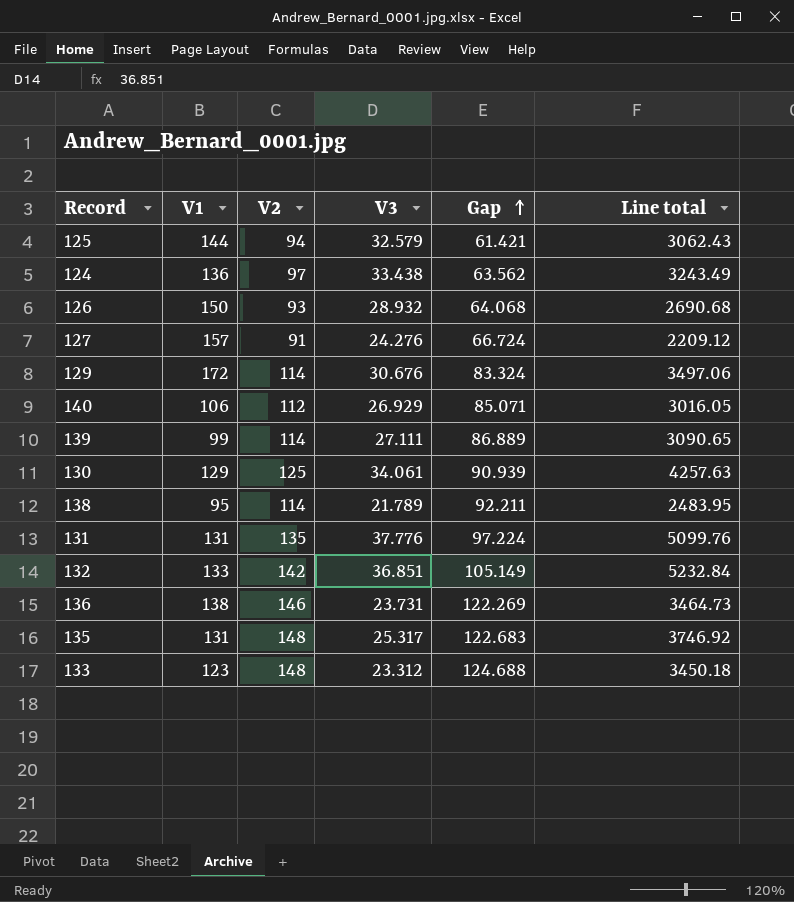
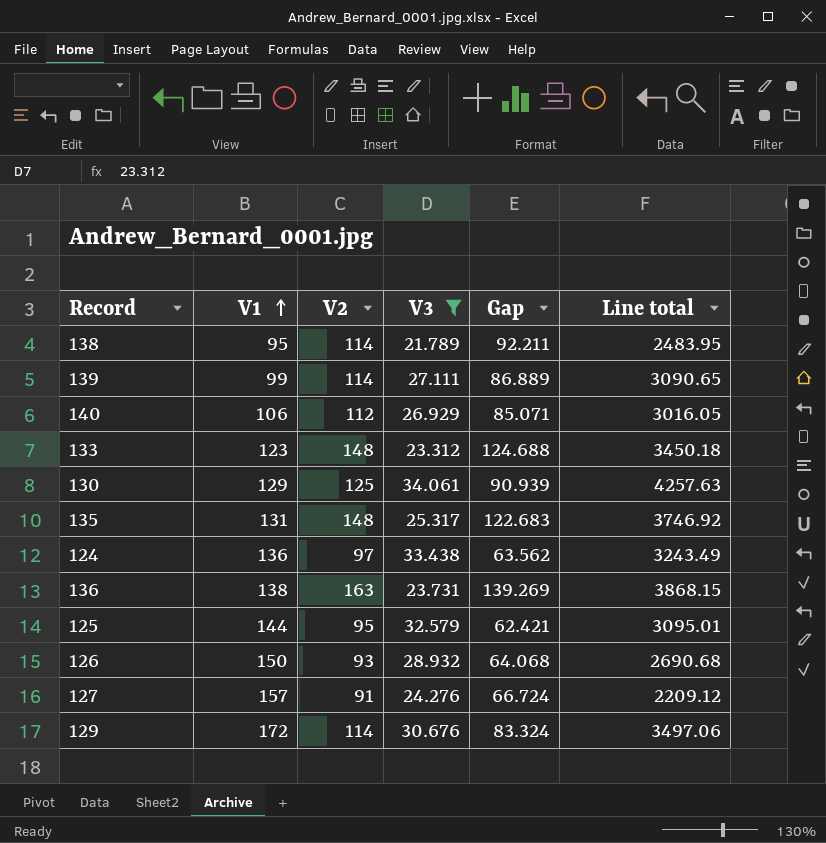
filter: none -> V3 <= 34.061
row order: Gap ascending -> V1 ascending
136 | V2: 146 -> 163
136 | Gap: 122.269 -> 139.269
136 | Line total: 3464.73 -> 3868.15
125 | V2: 94 -> 95
125 | Gap: 61.421 -> 62.421
125 | Line total: 3062.43 -> 3095.01

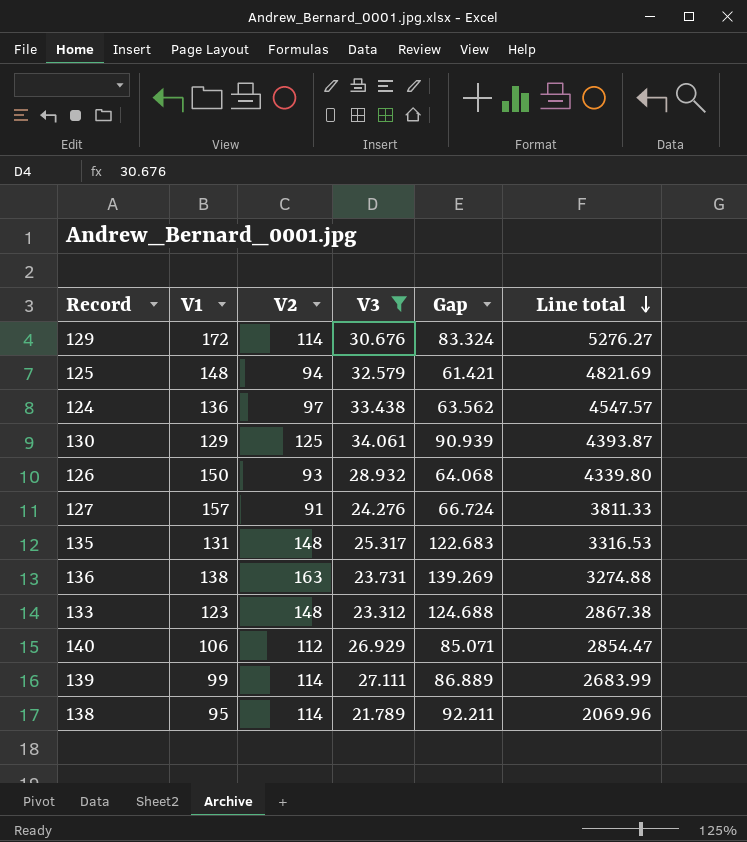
row order: V1 ascending -> Line total descending
column Line total | formula: [V2] * [V3] -> [V1] * [V3]
125 | V1: 144 -> 148
125 | V2: 95 -> 94
125 | Gap: 62.421 -> 61.421

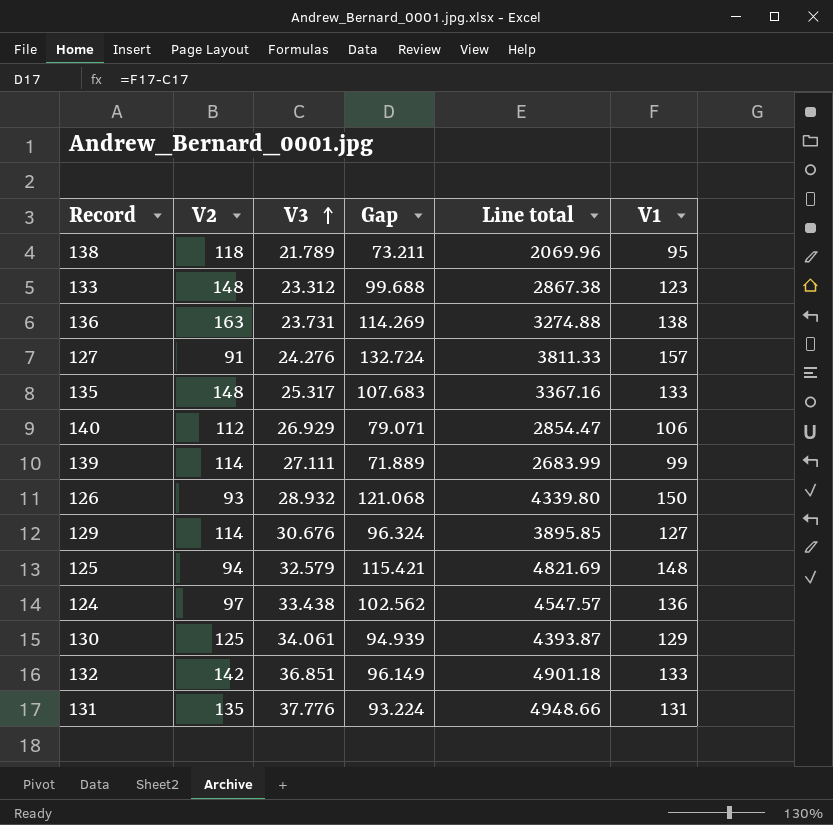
filter: V3 <= 34.061 -> none
row order: Line total descending -> V3 ascending
column Gap | formula: [V2] - [V3] -> [V1] - [V3]
column V1 | position: 2 -> 6
138 | V2: 114 -> 118
135 | Line total: 3316.53 -> 3367.16
135 | V1: 131 -> 133
129 | Line total: 5276.27 -> 3895.85
129 | V1: 172 -> 127

